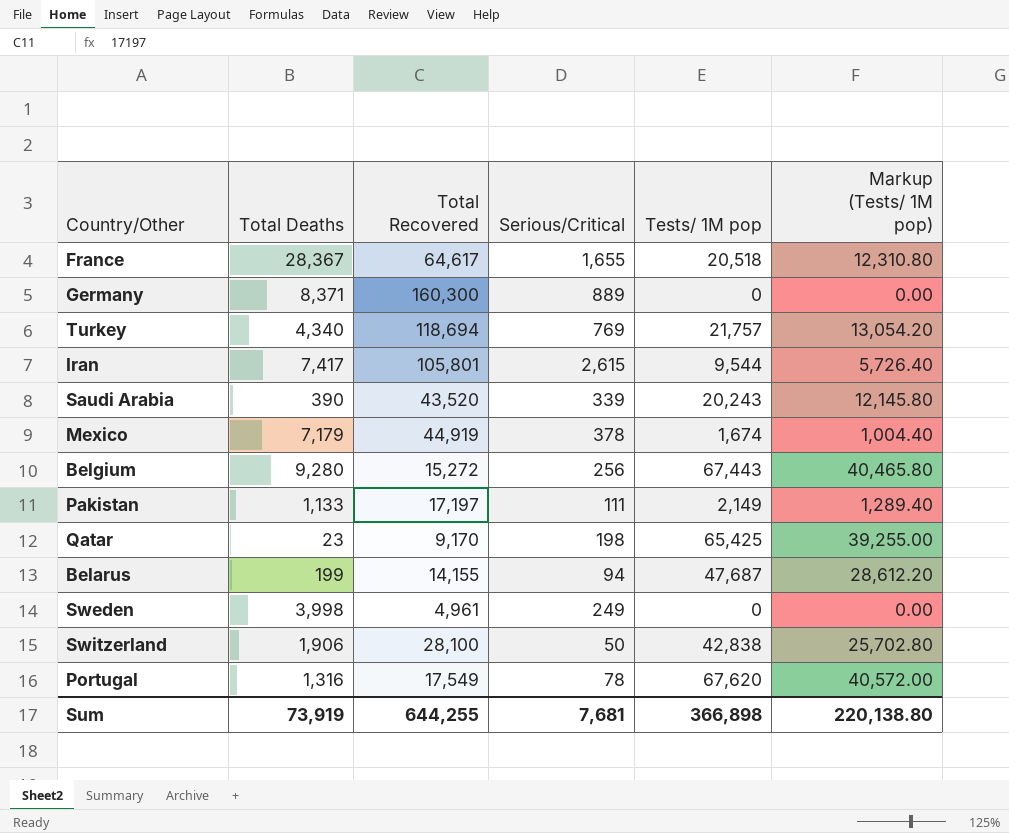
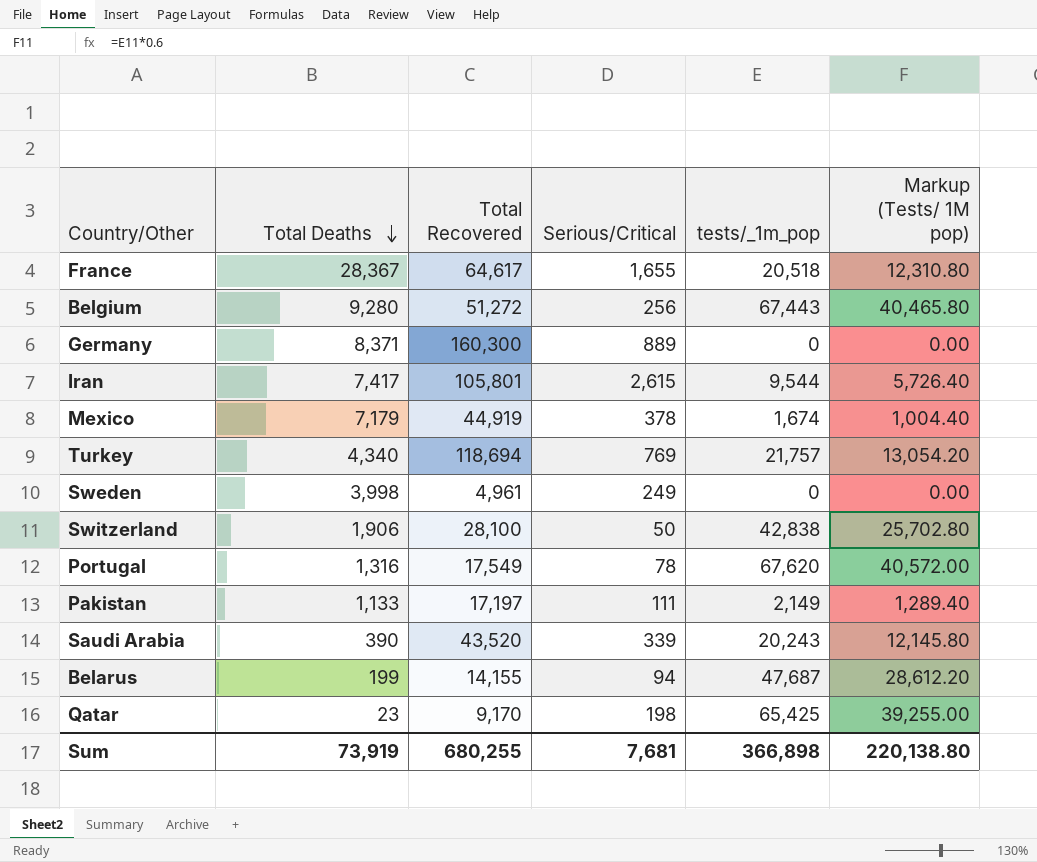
row order: none -> Total Deaths descending
column name: Tests/ 1M pop -> tests/_1m_pop
Belgium | Total Recovered: 15,272 -> 51,272
Sum | Total Recovered: 644,255 -> 680,255

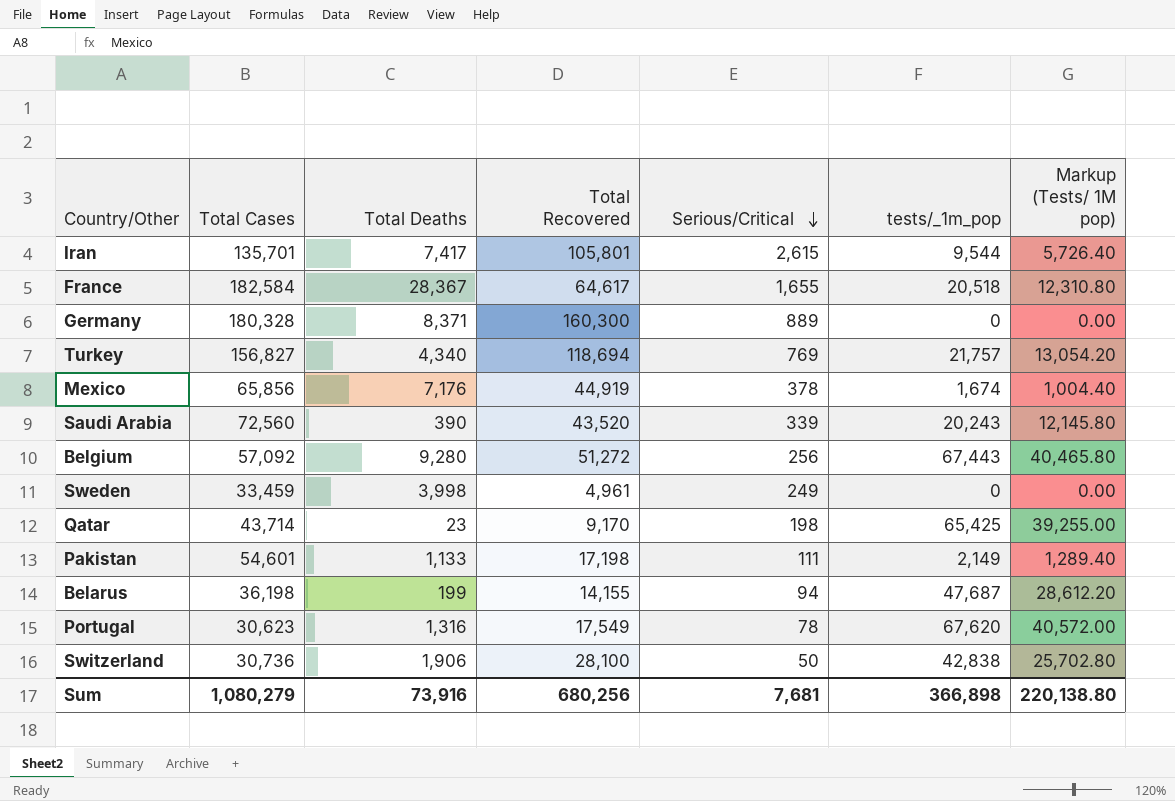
row order: Total Deaths descending -> Serious/Critical descending
column Total Cases | position: none -> 2
Mexico | Total Deaths: 7,179 -> 7,176
Pakistan | Total Recovered: 17,197 -> 17,198
Sum | Total Deaths: 73,919 -> 73,916
Sum | Total Recovered: 680,255 -> 680,256

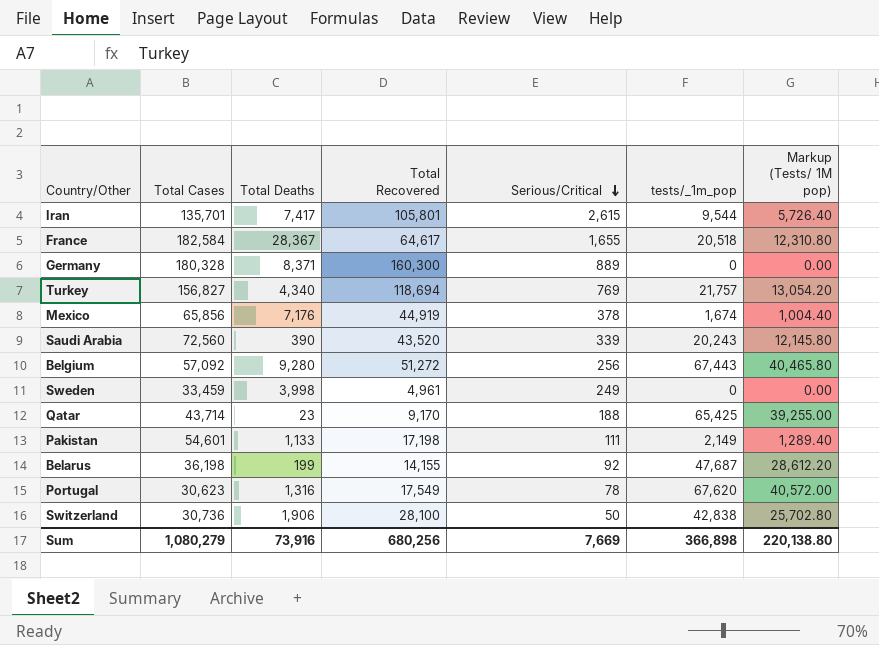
Qatar | Serious/Critical: 198 -> 188
Belarus | Serious/Critical: 94 -> 92
Sum | Serious/Critical: 7,681 -> 7,669

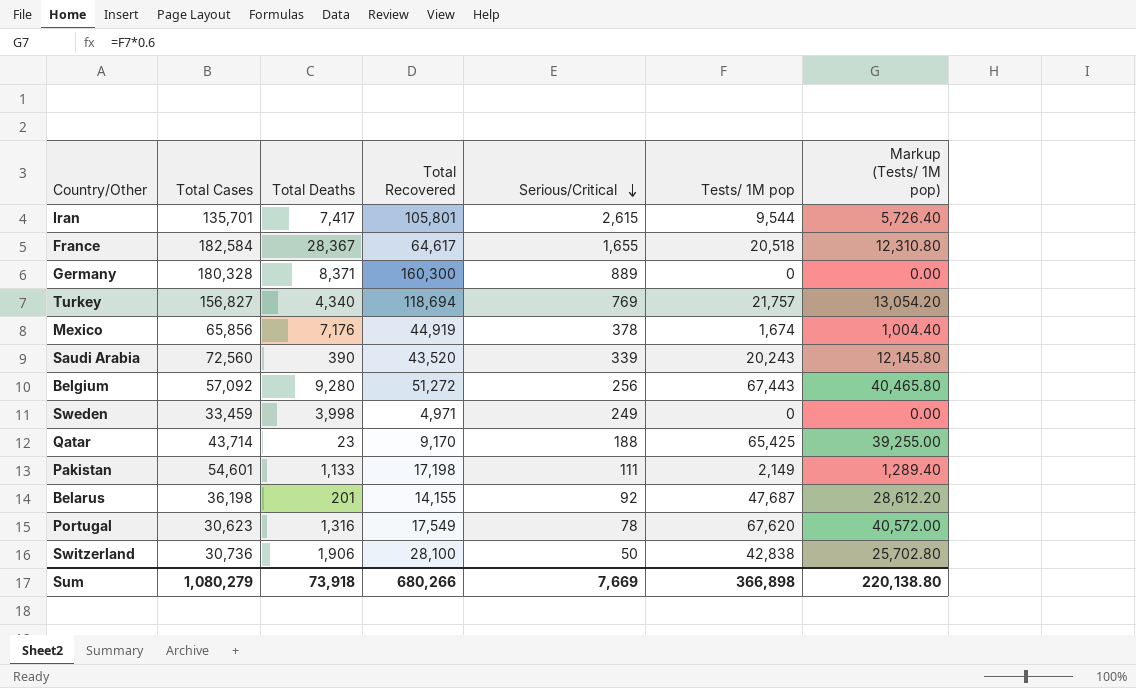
column name: tests/_1m_pop -> Tests/ 1M pop
Sweden | Total Recovered: 4,961 -> 4,971
Belarus | Total Deaths: 199 -> 201
Sum | Total Deaths: 73,916 -> 73,918
Sum | Total Recovered: 680,256 -> 680,266

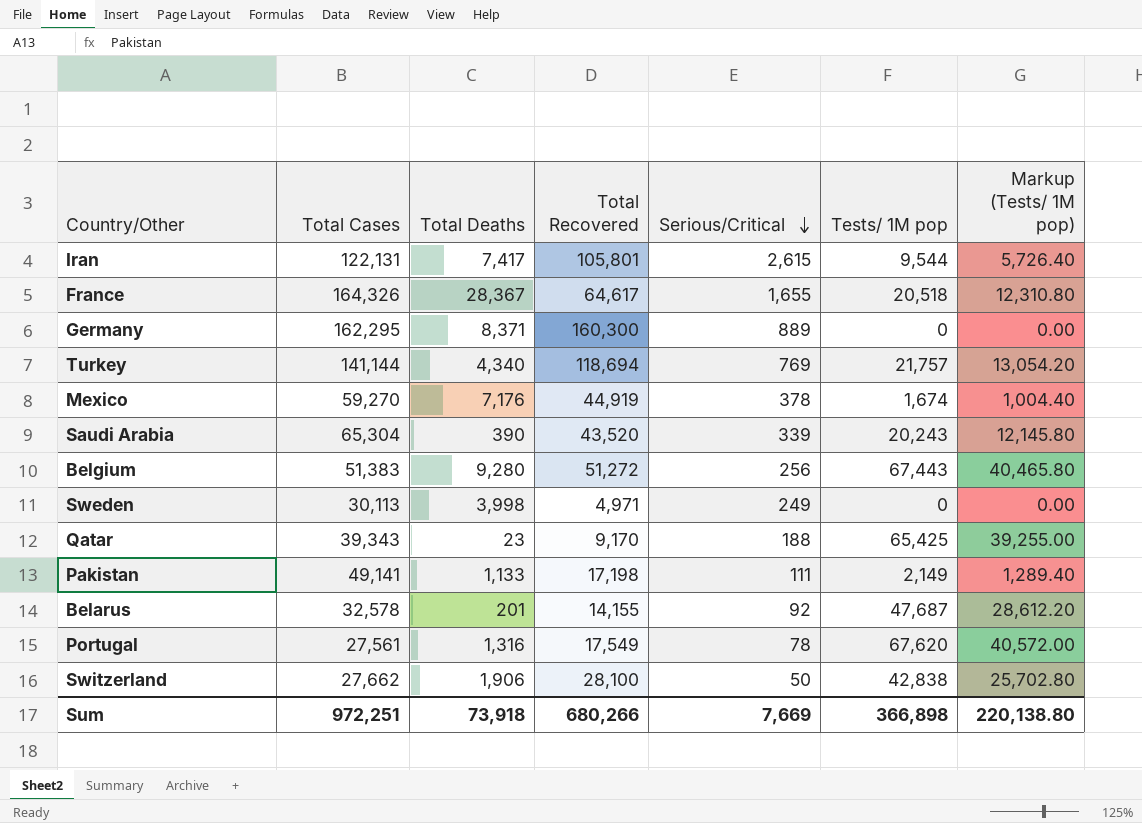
Iran | Total Cases: 135,701 -> 122,131
France | Total Cases: 182,584 -> 164,326
Germany | Total Cases: 180,328 -> 162,295
Turkey | Total Cases: 156,827 -> 141,144
Mexico | Total Cases: 65,856 -> 59,270
Saudi Arabia | Total Cases: 72,560 -> 65,304
Belgium | Total Cases: 57,092 -> 51,383
Sweden | Total Cases: 33,459 -> 30,113
Qatar | Total Cases: 43,714 -> 39,343
Pakistan | Total Cases: 54,601 -> 49,141
Belarus | Total Cases: 36,198 -> 32,578
Portugal | Total Cases: 30,623 -> 27,561
Switzerland | Total Cases: 30,736 -> 27,662
Sum | Total Cases: 1,080,279 -> 972,251

